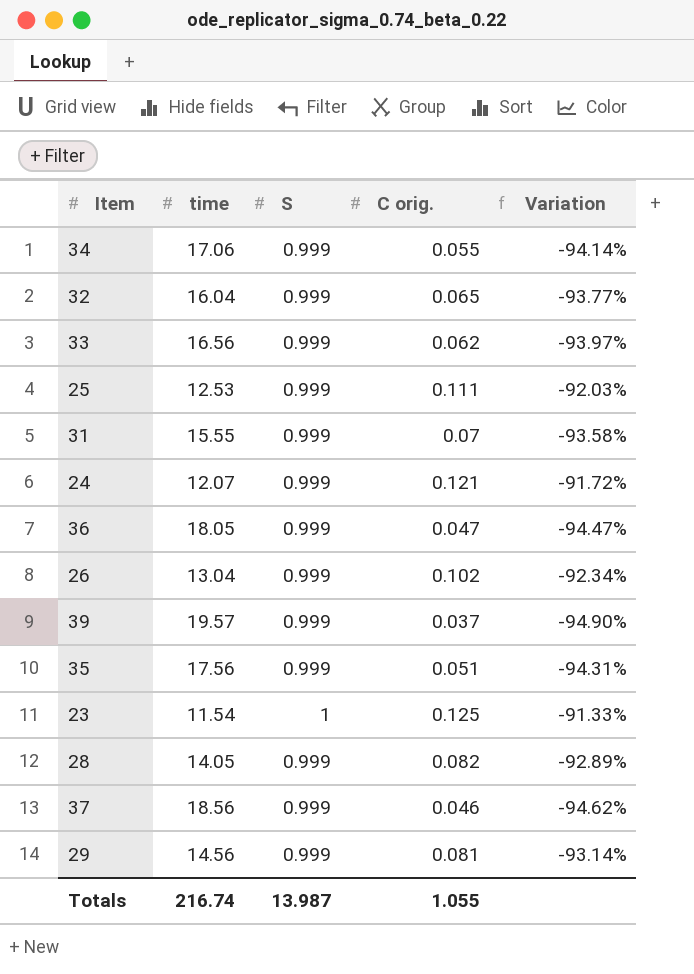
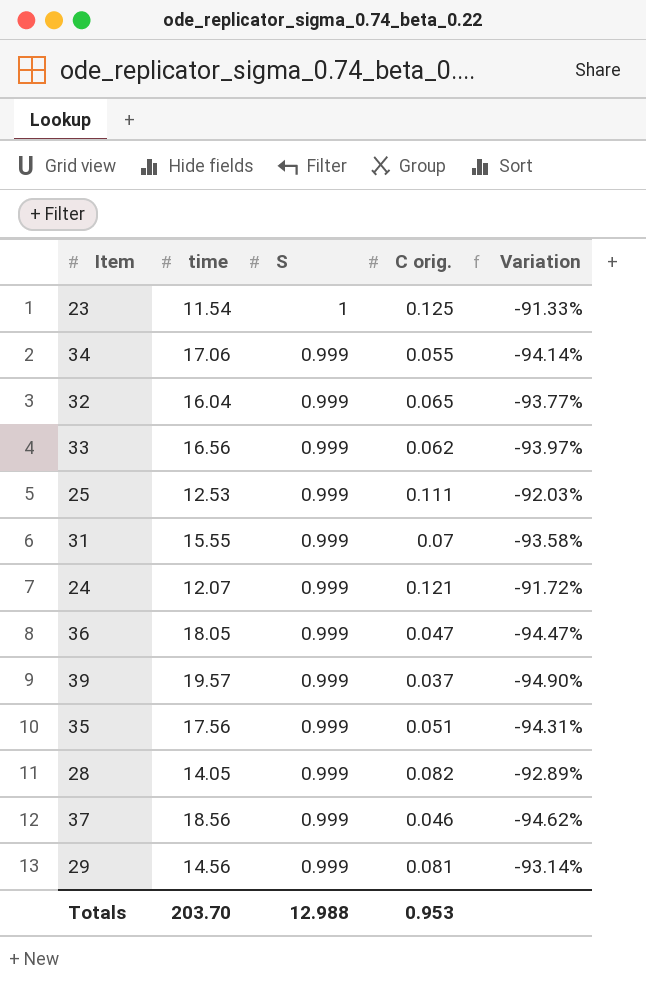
row order: none -> S descending
row 26: 13.04 | 0.999 | 0.102 | -92.34% -> none
Totals | time: 216.74 -> 203.70
Totals | S: 13.987 -> 12.988
Totals | C orig.: 1.055 -> 0.953

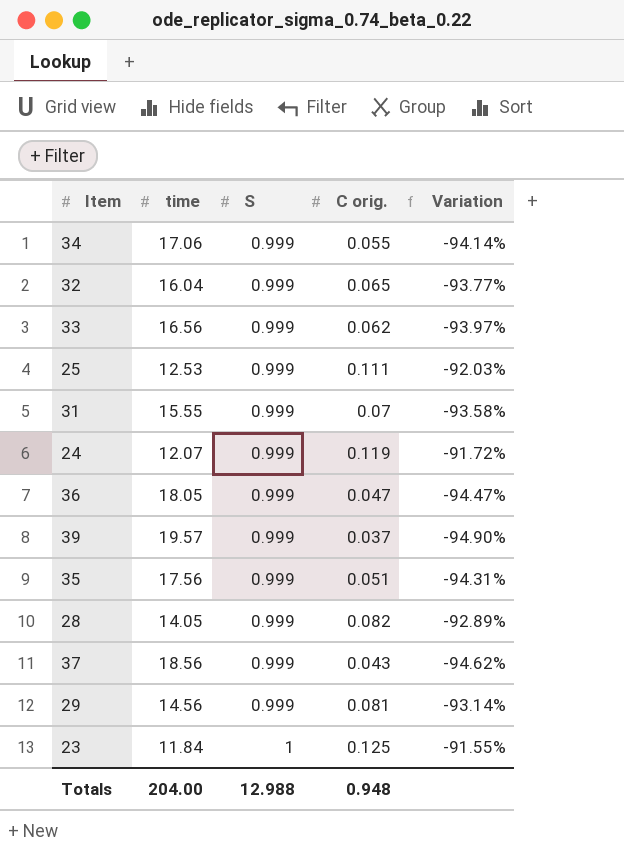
row order: S descending -> S ascending
24 | C orig.: 0.121 -> 0.119
37 | C orig.: 0.046 -> 0.043
23 | time: 11.54 -> 11.84
23 | Variation: -91.33% -> -91.55%
Totals | time: 203.70 -> 204.00
Totals | C orig.: 0.953 -> 0.948

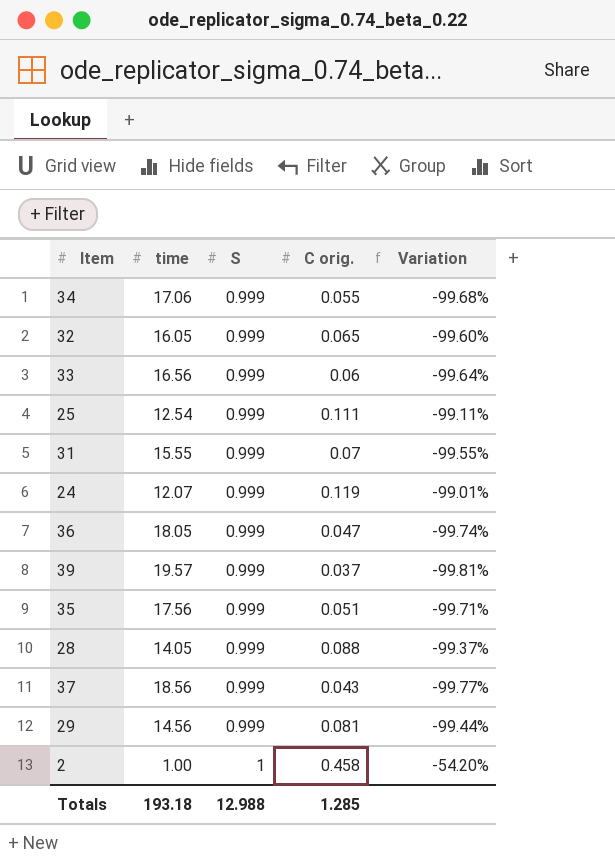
column Variation | formula: ([S] - [time]) / [time] -> ([C orig.] - [time]) / [time]
row 23: 11.84 | 1 | 0.125 | -91.55% -> none
32 | time: 16.04 -> 16.05
33 | C orig.: 0.062 -> 0.06
25 | time: 12.53 -> 12.54
28 | C orig.: 0.082 -> 0.088
row 2: none -> 1.00 | 1 | 0.458 | -54.20%
Totals | time: 204.00 -> 193.18
Totals | C orig.: 0.948 -> 1.285

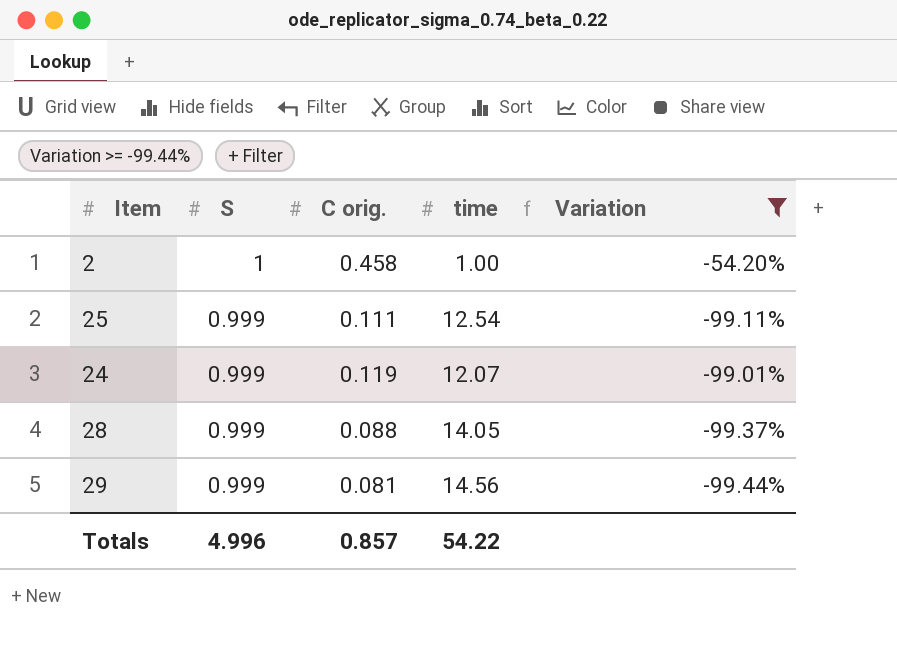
filter: none -> Variation >= -99.44%
row order: S ascending -> S descending
column time | position: 2 -> 4
Totals | S: 12.988 -> 4.996
Totals | C orig.: 1.285 -> 0.857
Totals | time: 193.18 -> 54.22

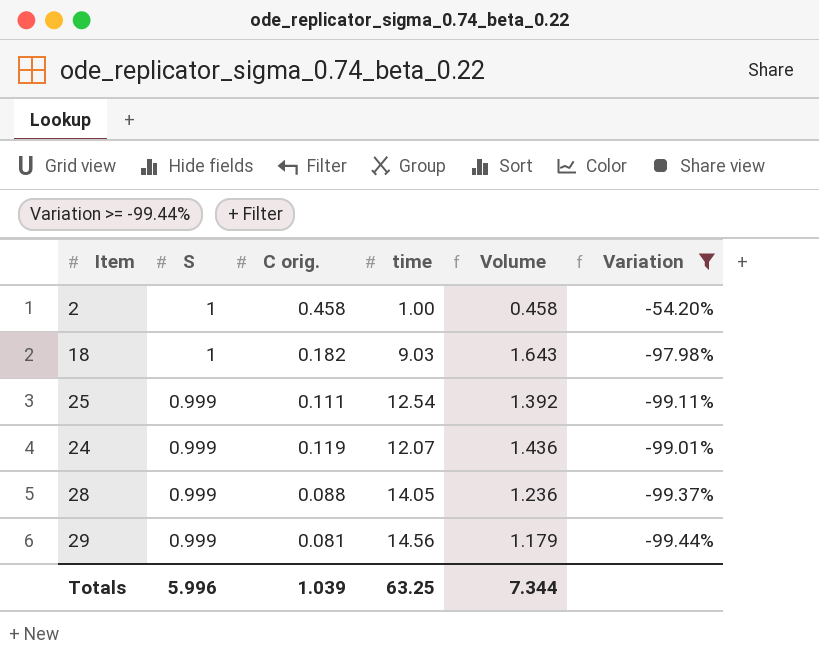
column Volume | formula: none -> [C orig.] * [time]
row 18: none -> 1 | 0.182 | 9.03 | 1.643 | -97.98%
Totals | S: 4.996 -> 5.996
Totals | C orig.: 0.857 -> 1.039
Totals | time: 54.22 -> 63.25

